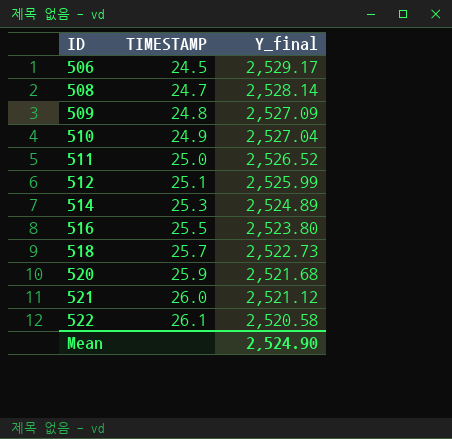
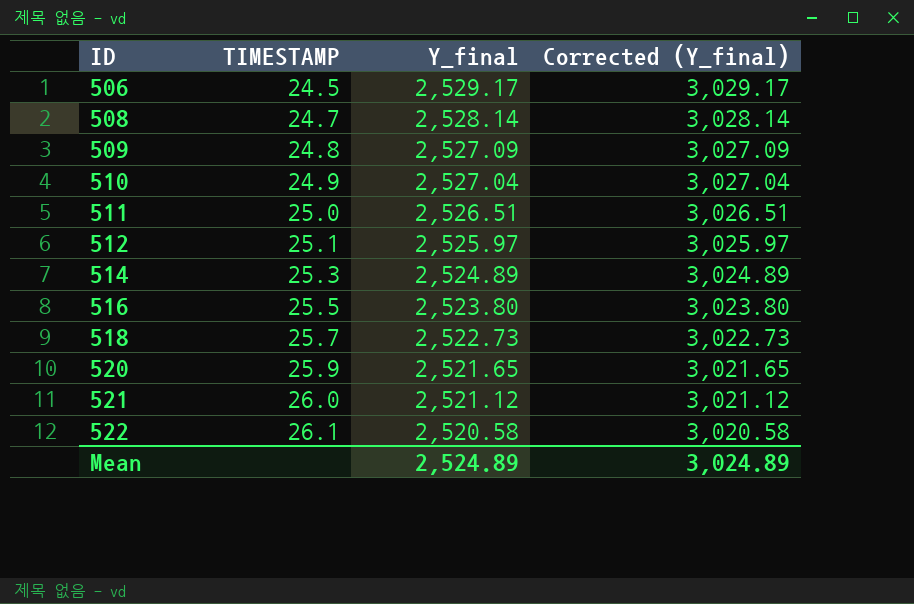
column Corrected (Y_final) | formula: none -> [Y_final] + 500
511 | Y_final: 2,526.52 -> 2,526.51
512 | Y_final: 2,525.99 -> 2,525.97
520 | Y_final: 2,521.68 -> 2,521.65
Mean | Y_final: 2,524.90 -> 2,524.89

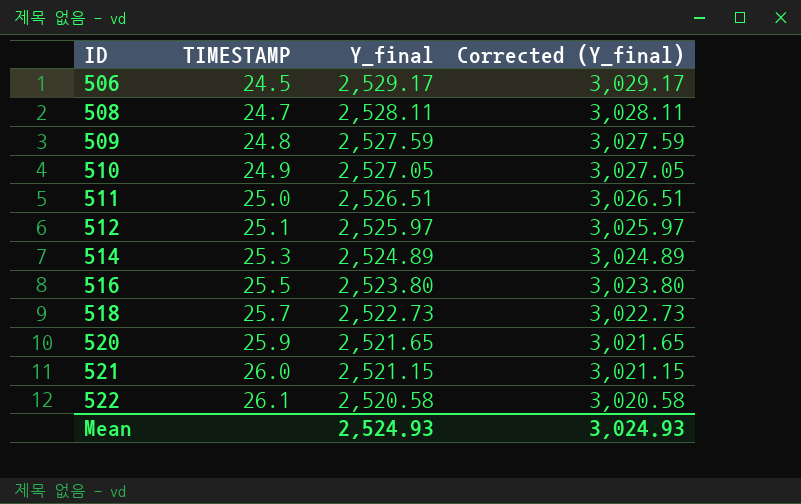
508 | Y_final: 2,528.14 -> 2,528.11
508 | Corrected (Y_final): 3,028.14 -> 3,028.11
509 | Y_final: 2,527.09 -> 2,527.59
509 | Corrected (Y_final): 3,027.09 -> 3,027.59
510 | Y_final: 2,527.04 -> 2,527.05
510 | Corrected (Y_final): 3,027.04 -> 3,027.05
521 | Y_final: 2,521.12 -> 2,521.15
521 | Corrected (Y_final): 3,021.12 -> 3,021.15
Mean | Y_final: 2,524.89 -> 2,524.93
Mean | Corrected (Y_final): 3,024.89 -> 3,024.93

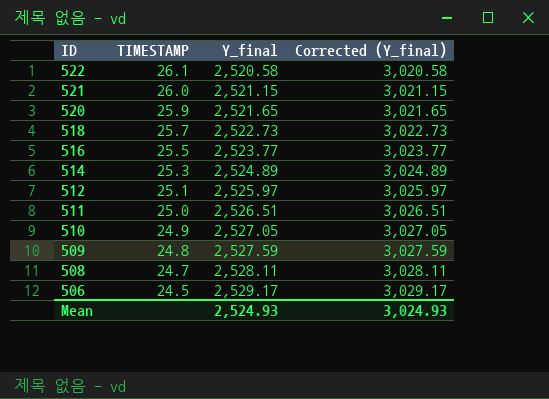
row order: ID ascending -> ID descending
516 | Y_final: 2,523.80 -> 2,523.77
516 | Corrected (Y_final): 3,023.80 -> 3,023.77

